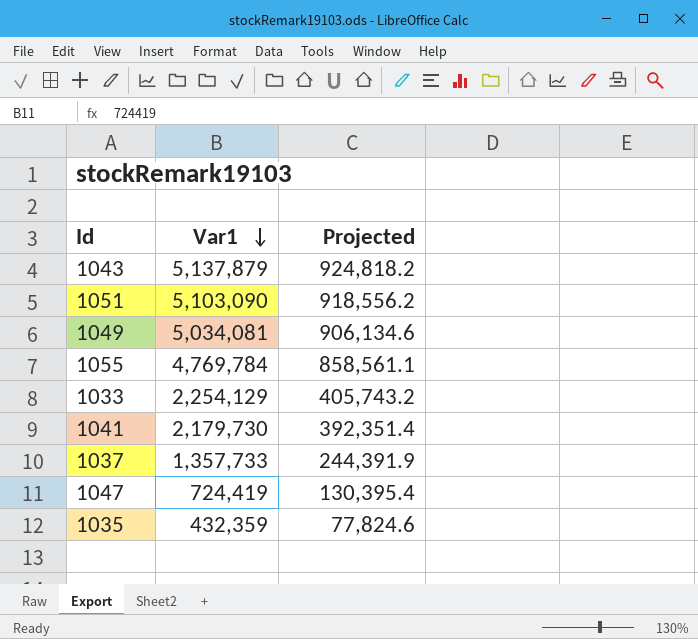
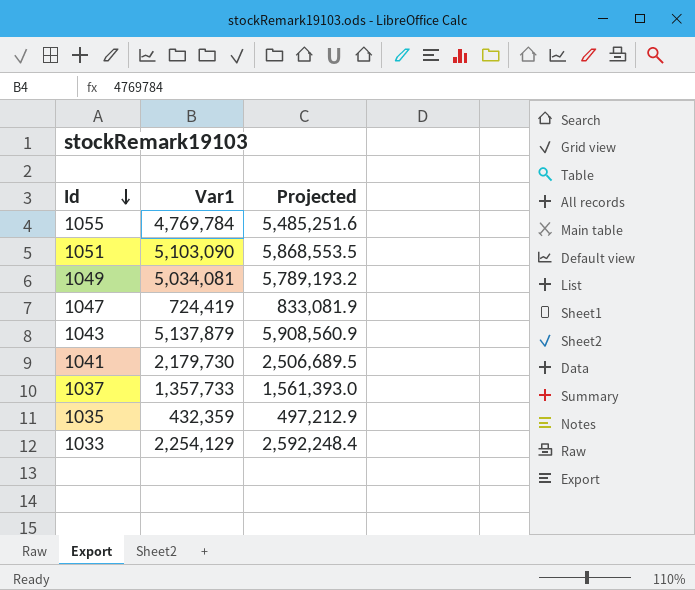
row order: Var1 descending -> Id descending
column Projected | formula: [Var1] * 0.18 -> [Var1] * 1.15

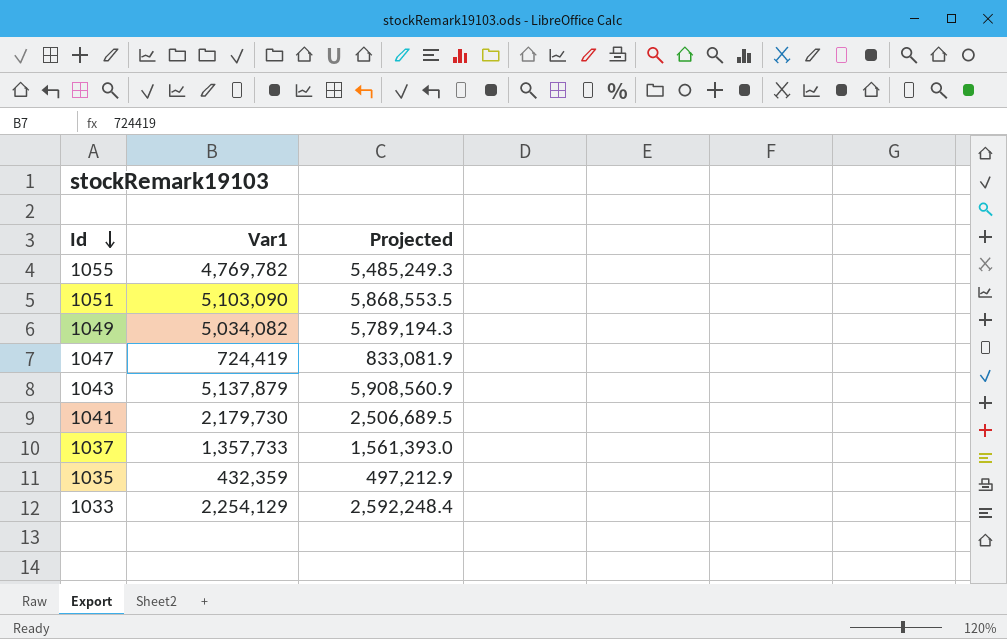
1055 | Var1: 4,769,784 -> 4,769,782
1055 | Projected: 5,485,251.6 -> 5,485,249.3
1049 | Var1: 5,034,081 -> 5,034,082
1049 | Projected: 5,789,193.2 -> 5,789,194.3

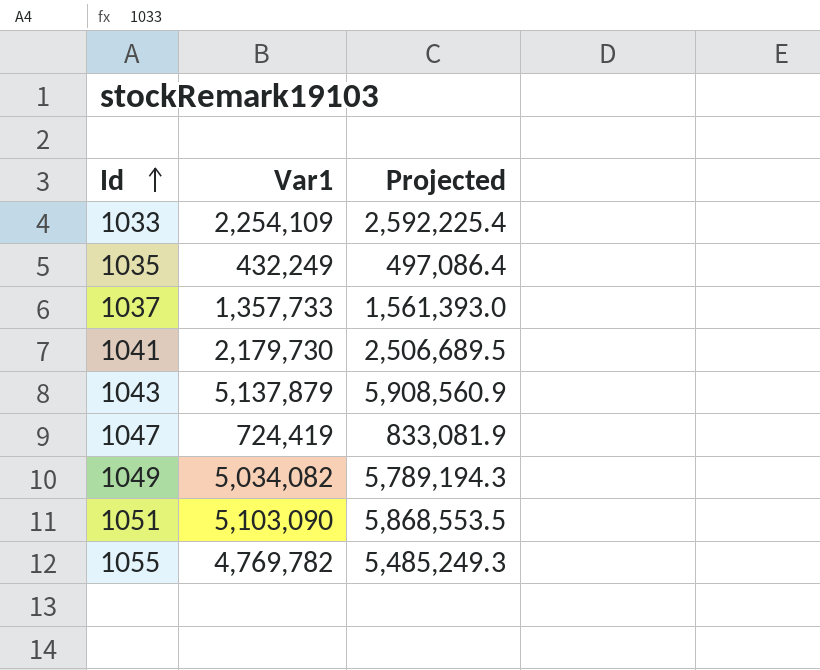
row order: Id descending -> Id ascending
1033 | Var1: 2,254,129 -> 2,254,109
1033 | Projected: 2,592,248.4 -> 2,592,225.4
1035 | Var1: 432,359 -> 432,249
1035 | Projected: 497,212.9 -> 497,086.4

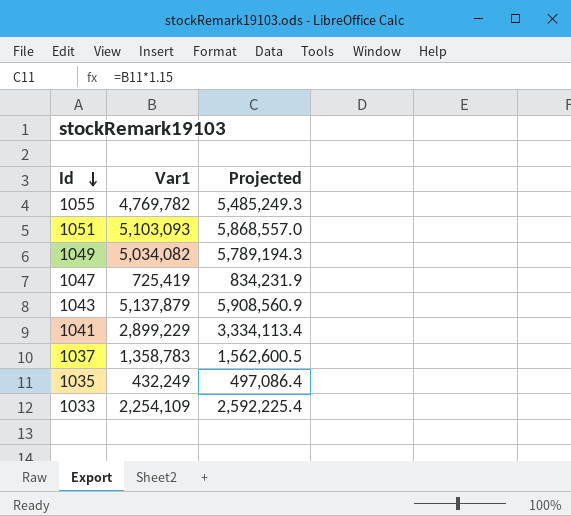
row order: Id ascending -> Id descending
1051 | Var1: 5,103,090 -> 5,103,093
1051 | Projected: 5,868,553.5 -> 5,868,557.0
1047 | Var1: 724,419 -> 725,419
1047 | Projected: 833,081.9 -> 834,231.9
1041 | Var1: 2,179,730 -> 2,899,229
1041 | Projected: 2,506,689.5 -> 3,334,113.4
1037 | Var1: 1,357,733 -> 1,358,783
1037 | Projected: 1,561,393.0 -> 1,562,600.5

